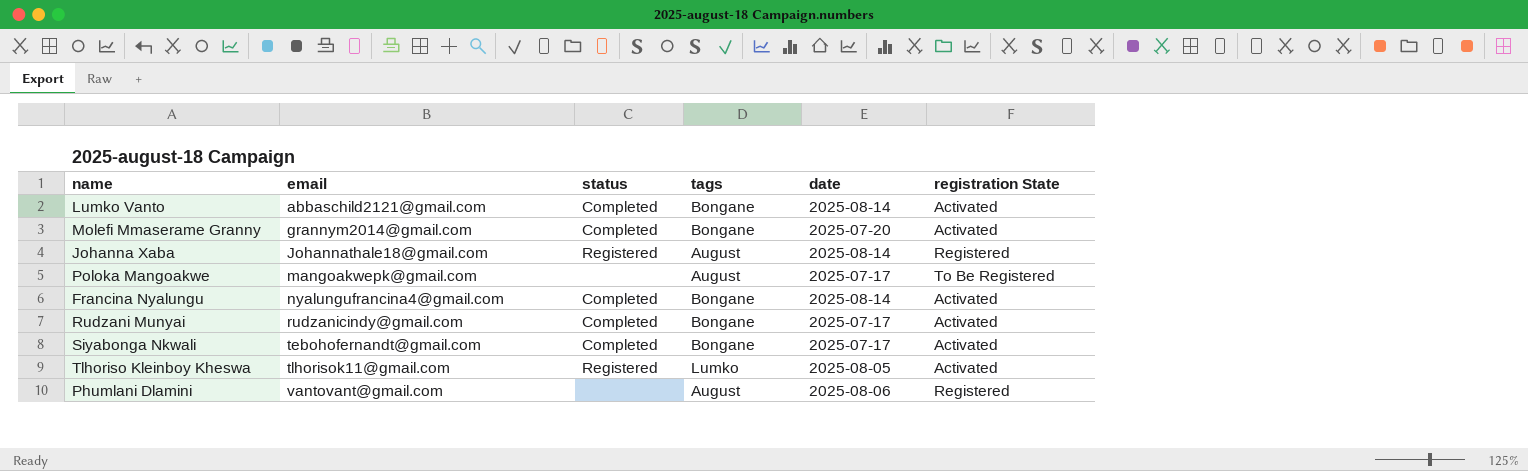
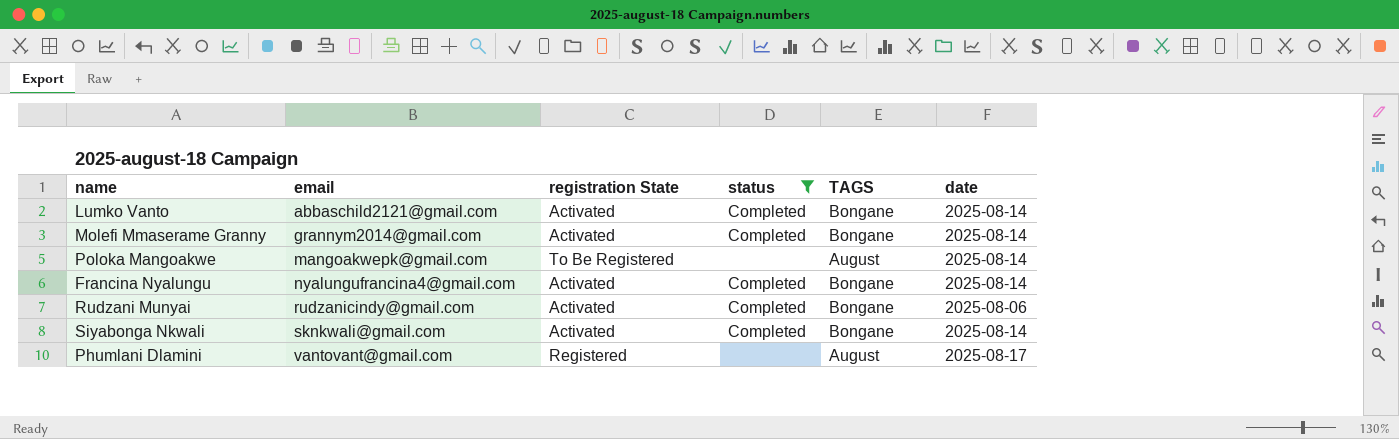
filter: none -> status != Registered
column registration State | position: 6 -> 3
column name: tags -> TAGS
Molefi Mmaserame Granny | date: 2025-07-20 -> 2025-08-14
Poloka Mangoakwe | date: 2025-07-17 -> 2025-08-14
Rudzani Munyai | date: 2025-07-17 -> 2025-08-06
Siyabonga Nkwali | email: tebohofernandt@gmail.com -> sknkwali@gmail.com
Siyabonga Nkwali | date: 2025-07-17 -> 2025-08-14
Phumlani Dlamini | date: 2025-08-06 -> 2025-08-17

